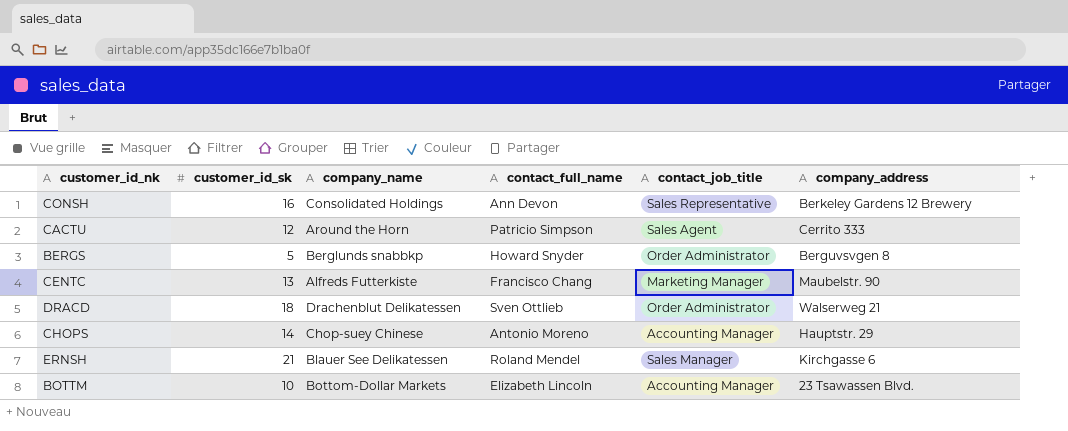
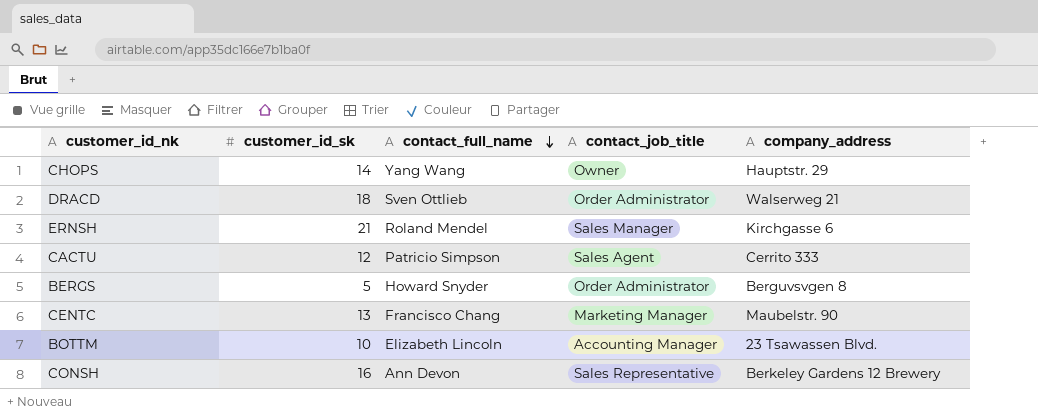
row order: none -> contact_full_name descending
column company_name | position: 3 -> none
CHOPS | contact_full_name: Antonio Moreno -> Yang Wang
CHOPS | contact_job_title: Accounting Manager -> Owner

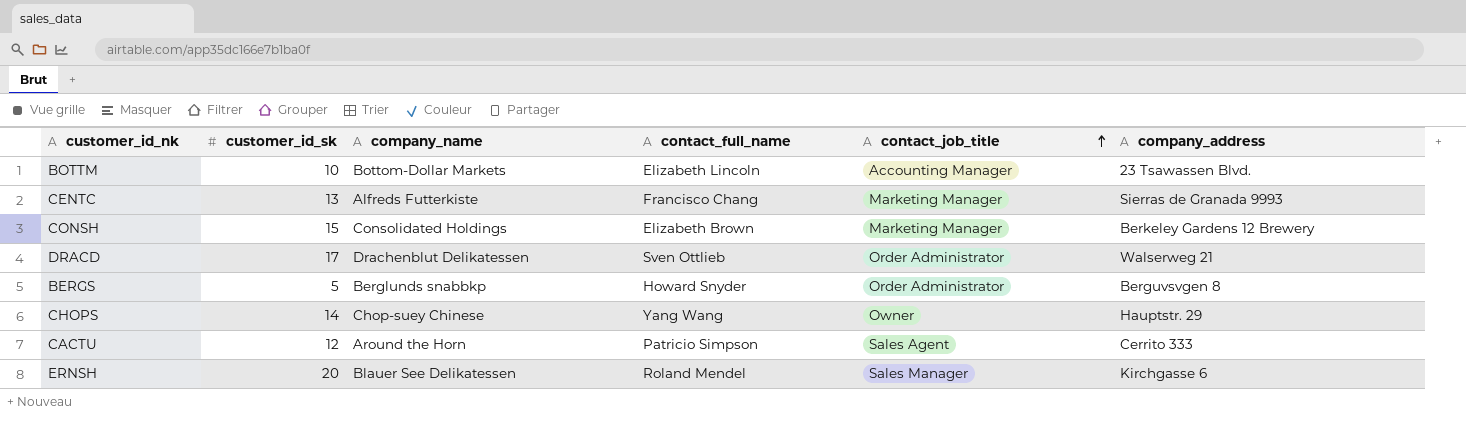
row order: contact_full_name descending -> contact_job_title ascending
column company_name | position: none -> 3
CENTC | company_address: Maubelstr. 90 -> Sierras de Granada 9993
CONSH | customer_id_sk: 16 -> 15
CONSH | contact_full_name: Ann Devon -> Elizabeth Brown
CONSH | contact_job_title: Sales Representative -> Marketing Manager
DRACD | customer_id_sk: 18 -> 17
ERNSH | customer_id_sk: 21 -> 20

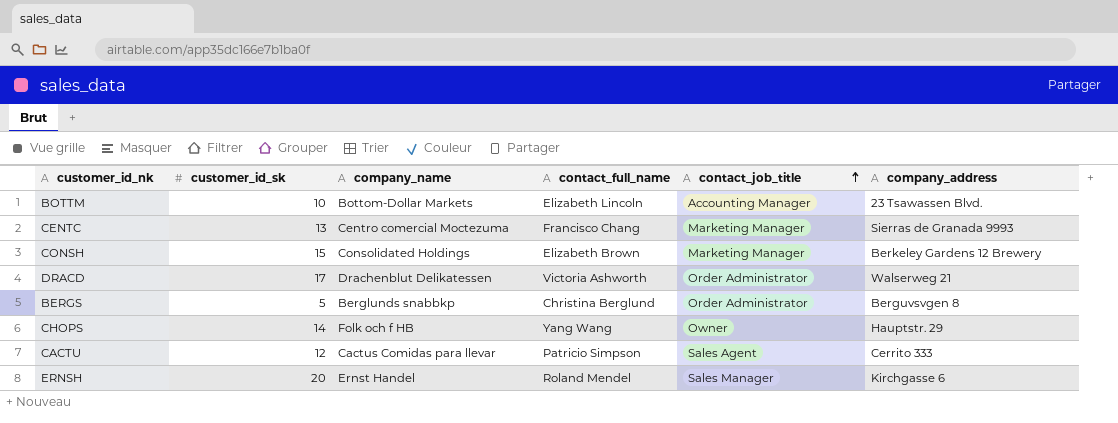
CENTC | company_name: Alfreds Futterkiste -> Centro comercial Moctezuma
DRACD | contact_full_name: Sven Ottlieb -> Victoria Ashworth
BERGS | contact_full_name: Howard Snyder -> Christina Berglund
CHOPS | company_name: Chop-suey Chinese -> Folk och f HB
CACTU | company_name: Around the Horn -> Cactus Comidas para llevar
ERNSH | company_name: Blauer See Delikatessen -> Ernst Handel

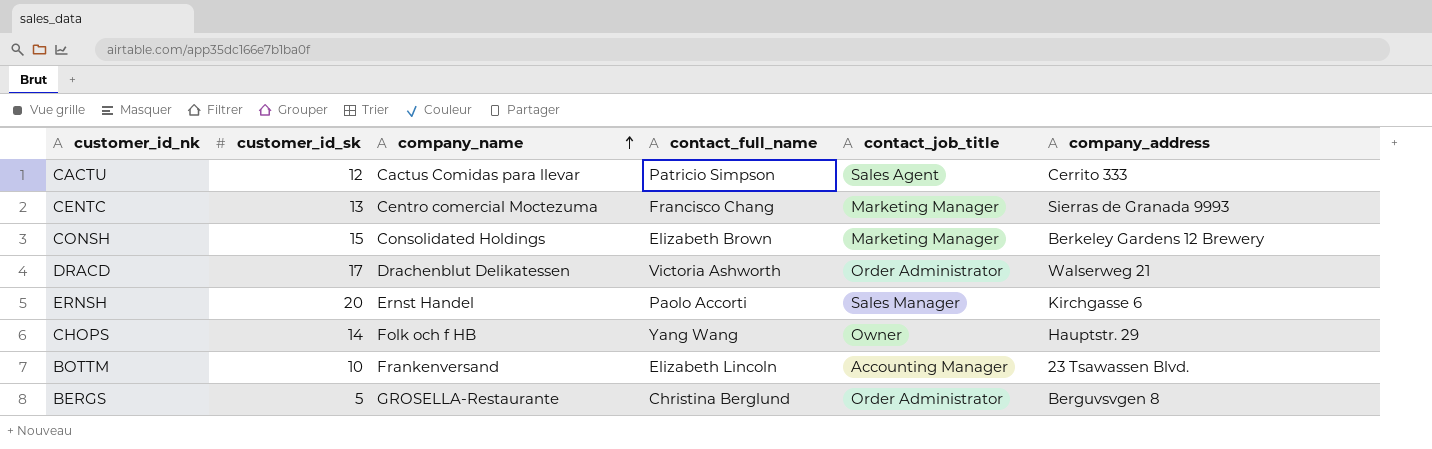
row order: contact_job_title ascending -> company_name ascending
ERNSH | contact_full_name: Roland Mendel -> Paolo Accorti
BOTTM | company_name: Bottom-Dollar Markets -> Frankenversand
BERGS | company_name: Berglunds snabbkp -> GROSELLA-Restaurante

